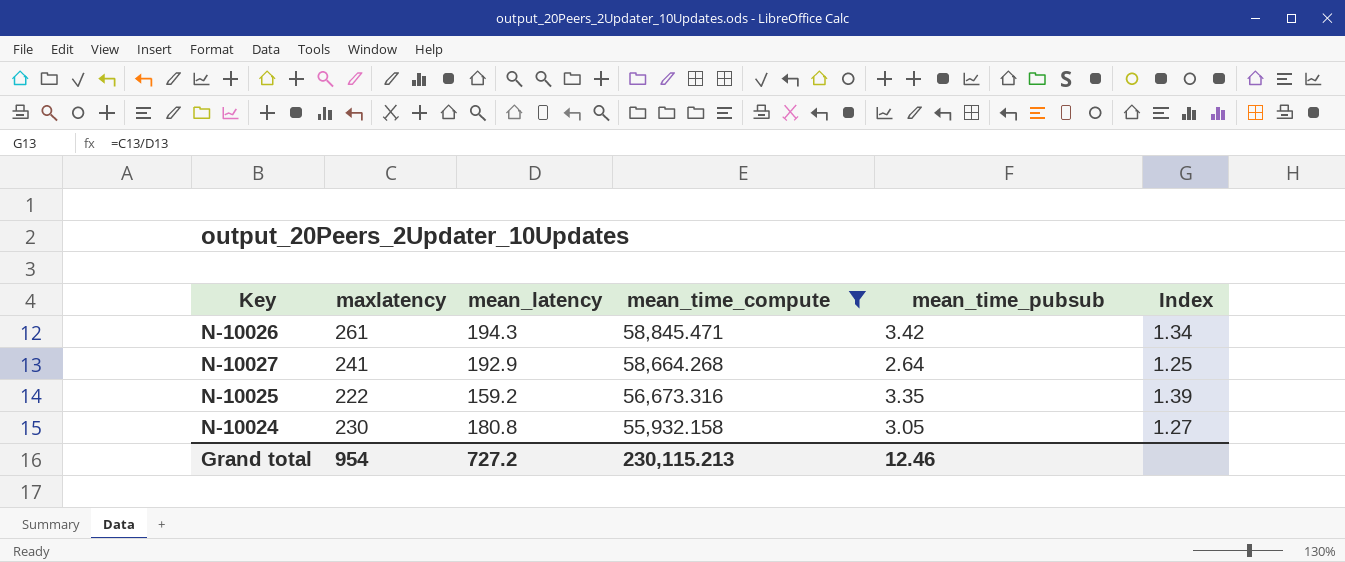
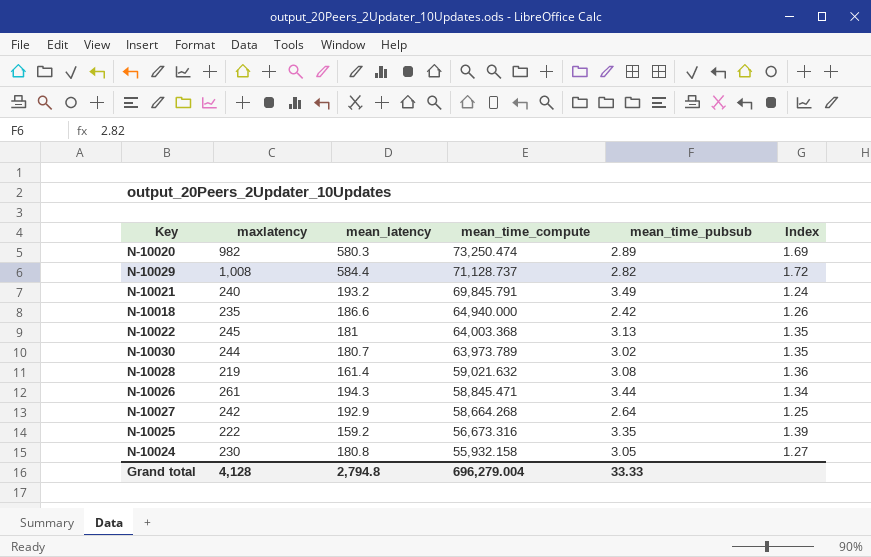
filter: mean_time_compute <= 58,845.471 -> none
N-10026 | mean_time_pubsub: 3.42 -> 3.44
N-10027 | maxlatency: 241 -> 242
Grand total | maxlatency: 954 -> 4,128
Grand total | mean_latency: 727.2 -> 2,794.8
Grand total | mean_time_compute: 230,115.213 -> 696,279.004
Grand total | mean_time_pubsub: 12.46 -> 33.33

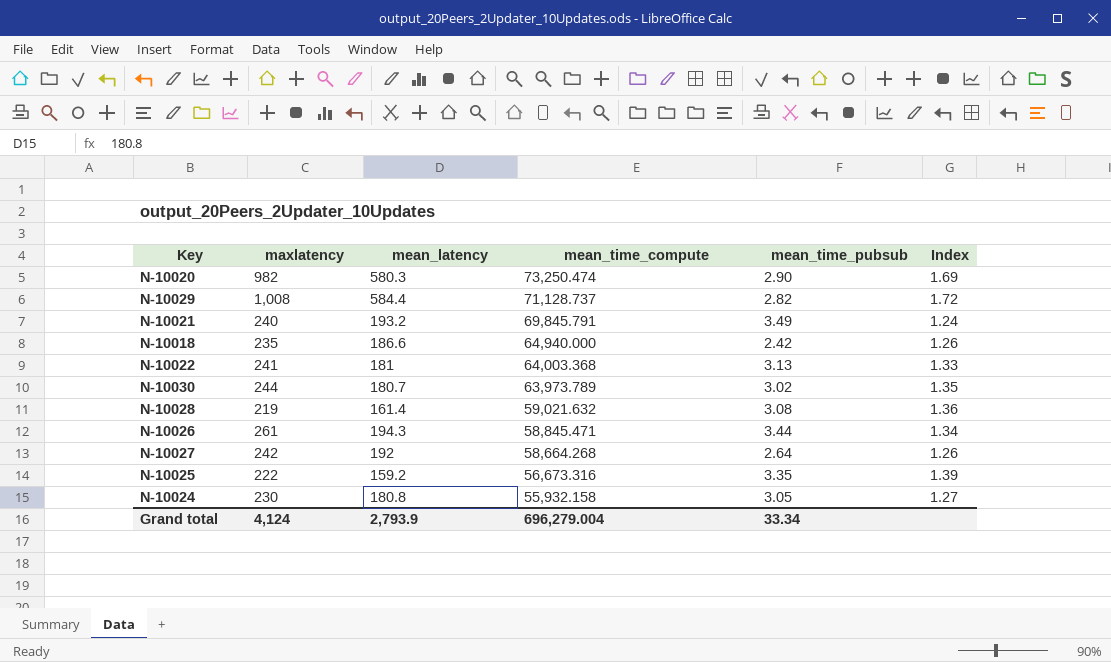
N-10020 | mean_time_pubsub: 2.89 -> 2.90
N-10022 | maxlatency: 245 -> 241
N-10022 | Index: 1.35 -> 1.33
N-10027 | mean_latency: 192.9 -> 192
N-10027 | Index: 1.25 -> 1.26
Grand total | maxlatency: 4,128 -> 4,124
Grand total | mean_latency: 2,794.8 -> 2,793.9
Grand total | mean_time_pubsub: 33.33 -> 33.34

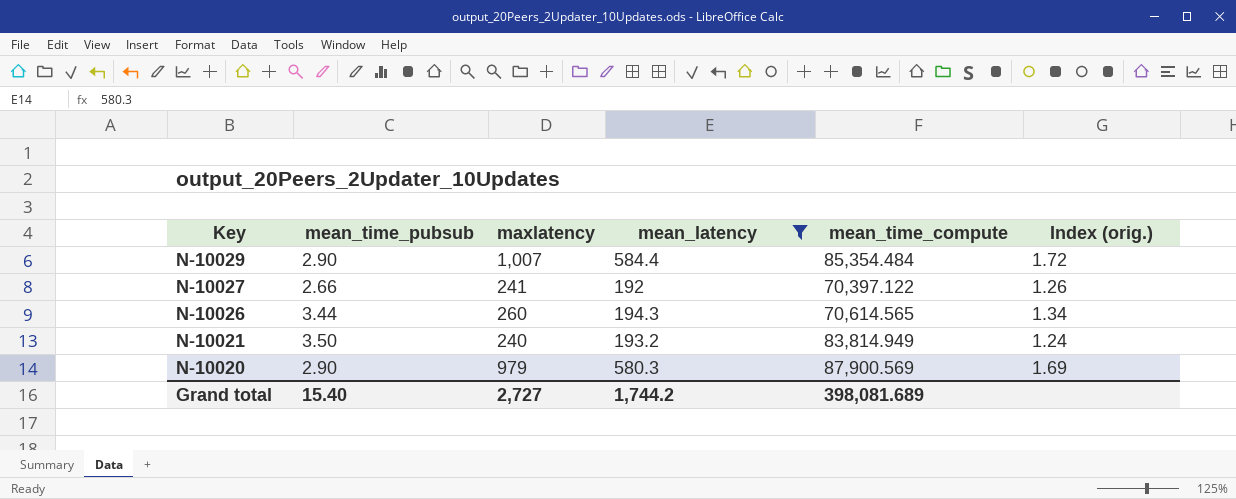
filter: none -> mean_latency >= 192
row order: mean_time_compute descending -> Key descending
column mean_time_pubsub | position: 5 -> 2
column name: Index -> Index (orig.)
N-10029 | mean_time_pubsub: 2.82 -> 2.90
N-10029 | maxlatency: 1,008 -> 1,007
N-10029 | mean_time_compute: 71,128.737 -> 85,354.484
N-10027 | mean_time_pubsub: 2.64 -> 2.66
N-10027 | maxlatency: 242 -> 241
N-10027 | mean_time_compute: 58,664.268 -> 70,397.122
N-10026 | maxlatency: 261 -> 260
N-10026 | mean_time_compute: 58,845.471 -> 70,614.565
N-10021 | mean_time_pubsub: 3.49 -> 3.50
N-10021 | mean_time_compute: 69,845.791 -> 83,814.949
N-10020 | maxlatency: 982 -> 979
N-10020 | mean_time_compute: 73,250.474 -> 87,900.569
Grand total | mean_time_pubsub: 33.34 -> 15.40
Grand total | maxlatency: 4,124 -> 2,727
Grand total | mean_latency: 2,793.9 -> 1,744.2
Grand total | mean_time_compute: 696,279.004 -> 398,081.689

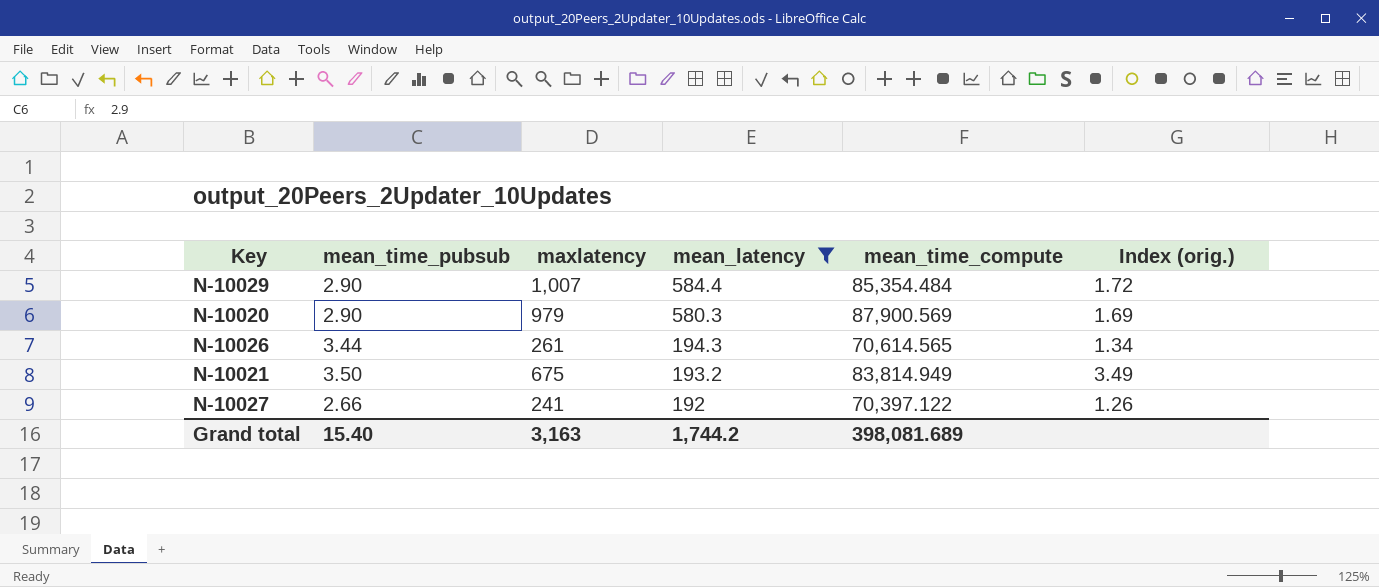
row order: Key descending -> mean_latency descending
N-10026 | maxlatency: 260 -> 261
N-10021 | maxlatency: 240 -> 675
N-10021 | Index (orig.): 1.24 -> 3.49
Grand total | maxlatency: 2,727 -> 3,163

